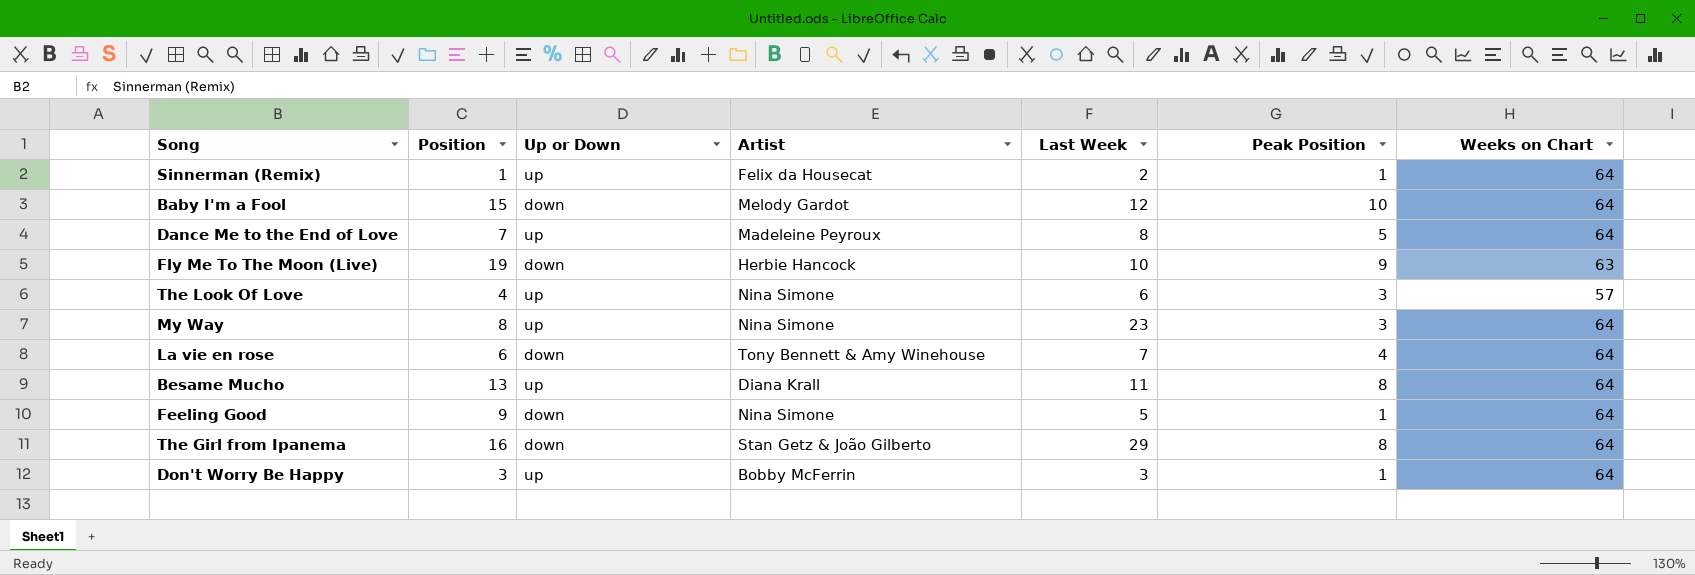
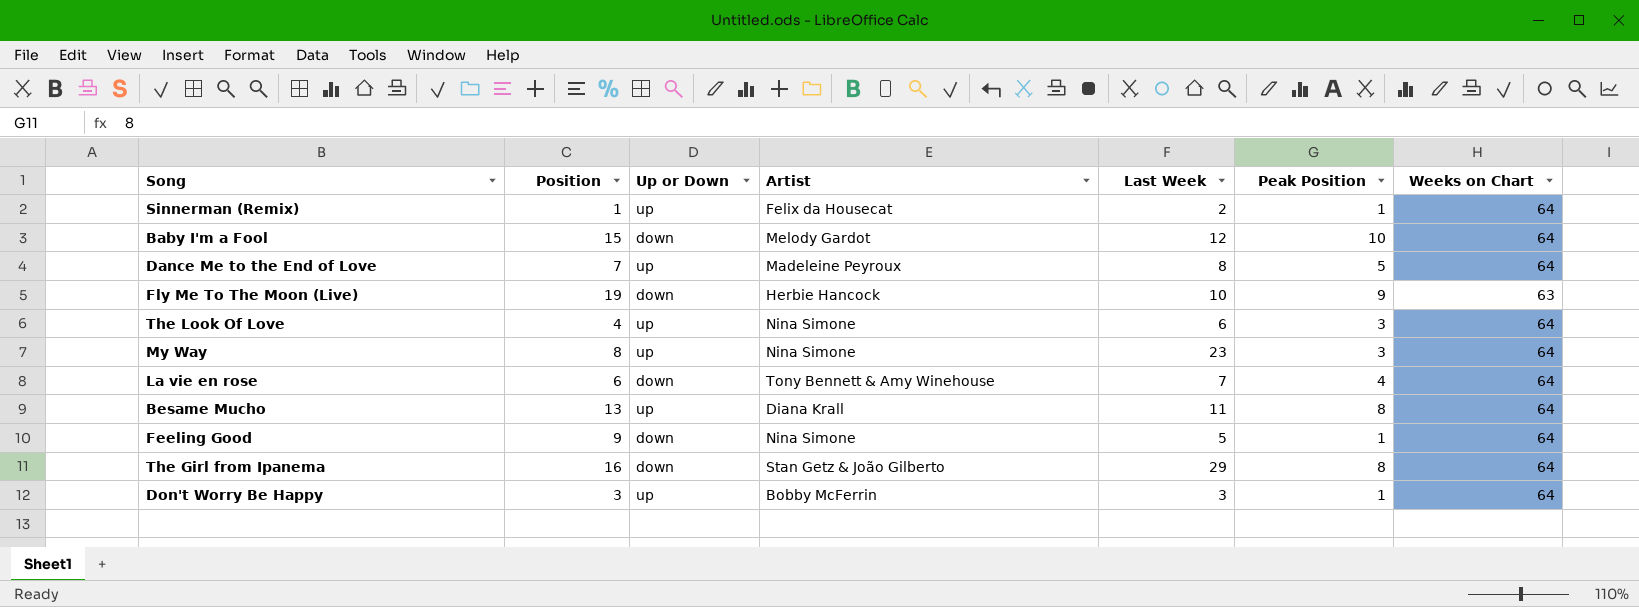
The Look Of Love | Weeks on Chart: 57 -> 64

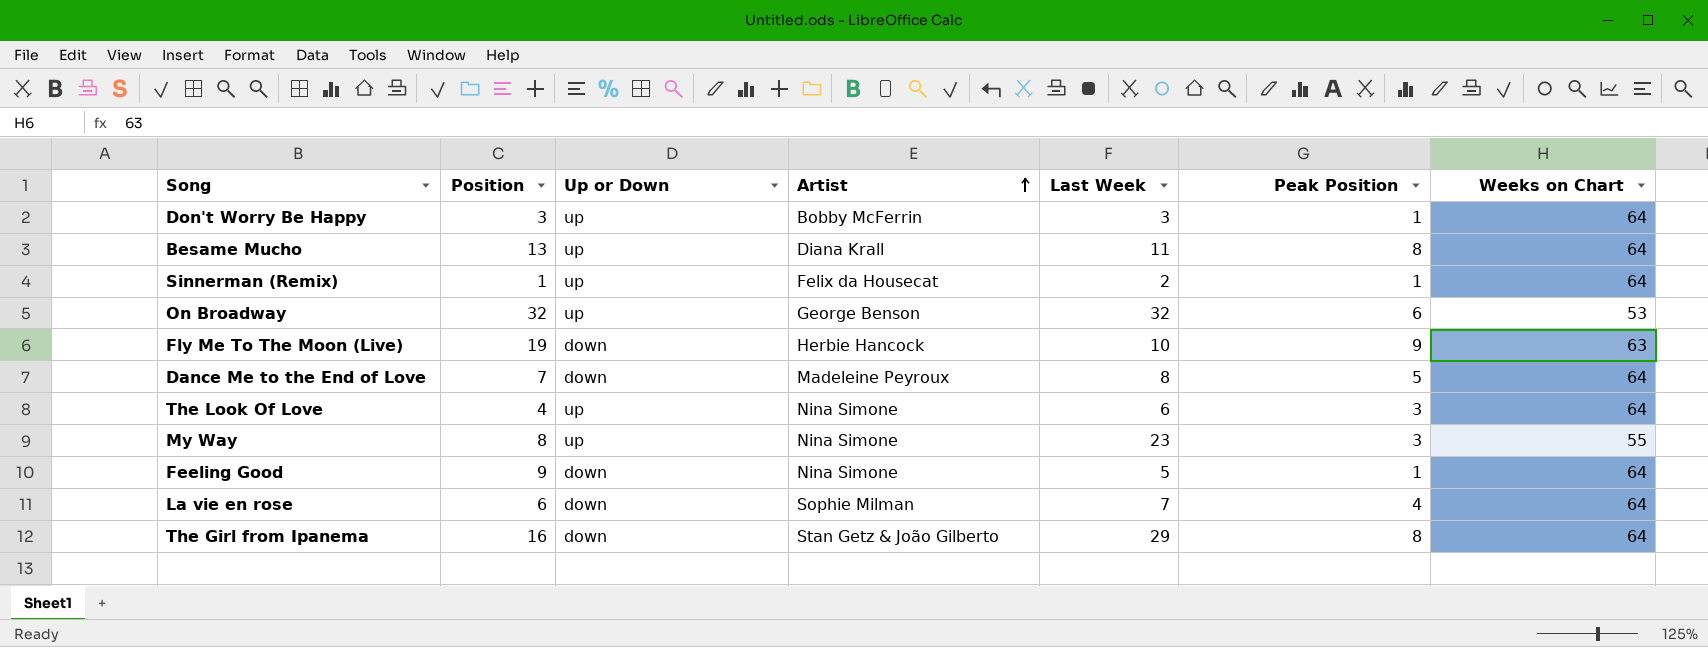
row order: none -> Artist ascending
row Baby I'm a Fool: 15 | down | Melody Gardot | 12 | 10 | 64 -> none
row On Broadway: none -> 32 | up | George Benson | 32 | 6 | 53
Dance Me to the End of Love | Up or Down: up -> down
My Way | Weeks on Chart: 64 -> 55
La vie en rose | Artist: Tony Bennett & Amy Winehouse -> Sophie Milman

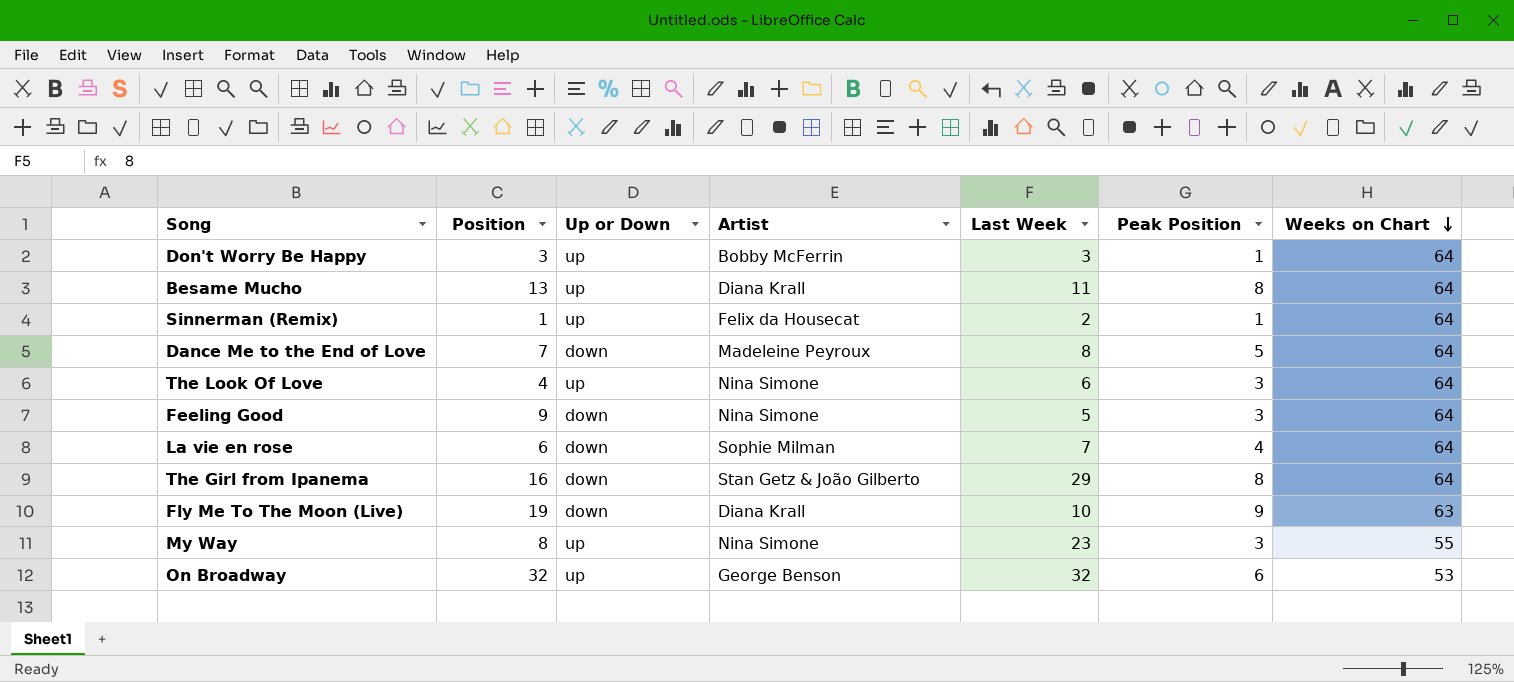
row order: Artist ascending -> Weeks on Chart descending
Feeling Good | Peak Position: 1 -> 3
Fly Me To The Moon (Live) | Artist: Herbie Hancock -> Diana Krall

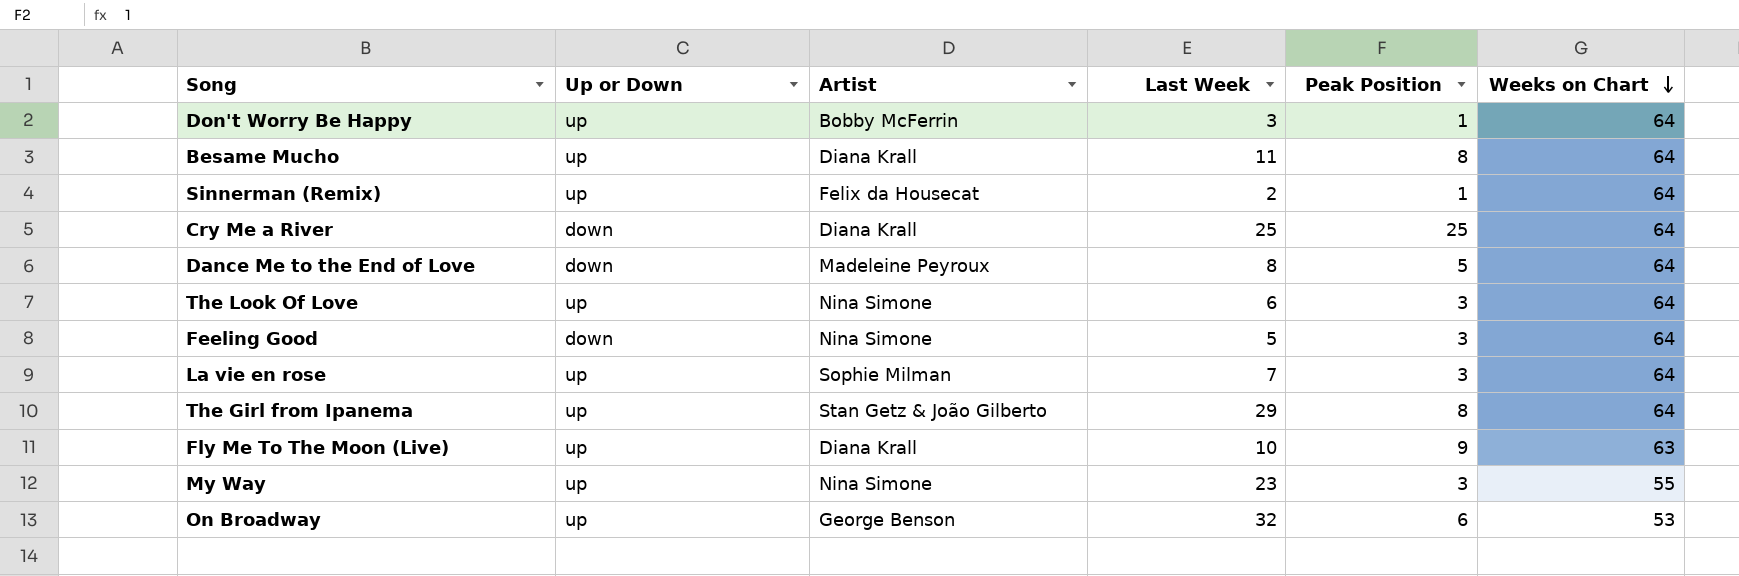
column Position | position: 2 -> none
row Cry Me a River: none -> down | Diana Krall | 25 | 25 | 64
La vie en rose | Up or Down: down -> up
La vie en rose | Peak Position: 4 -> 3
The Girl from Ipanema | Up or Down: down -> up
Fly Me To The Moon (Live) | Up or Down: down -> up

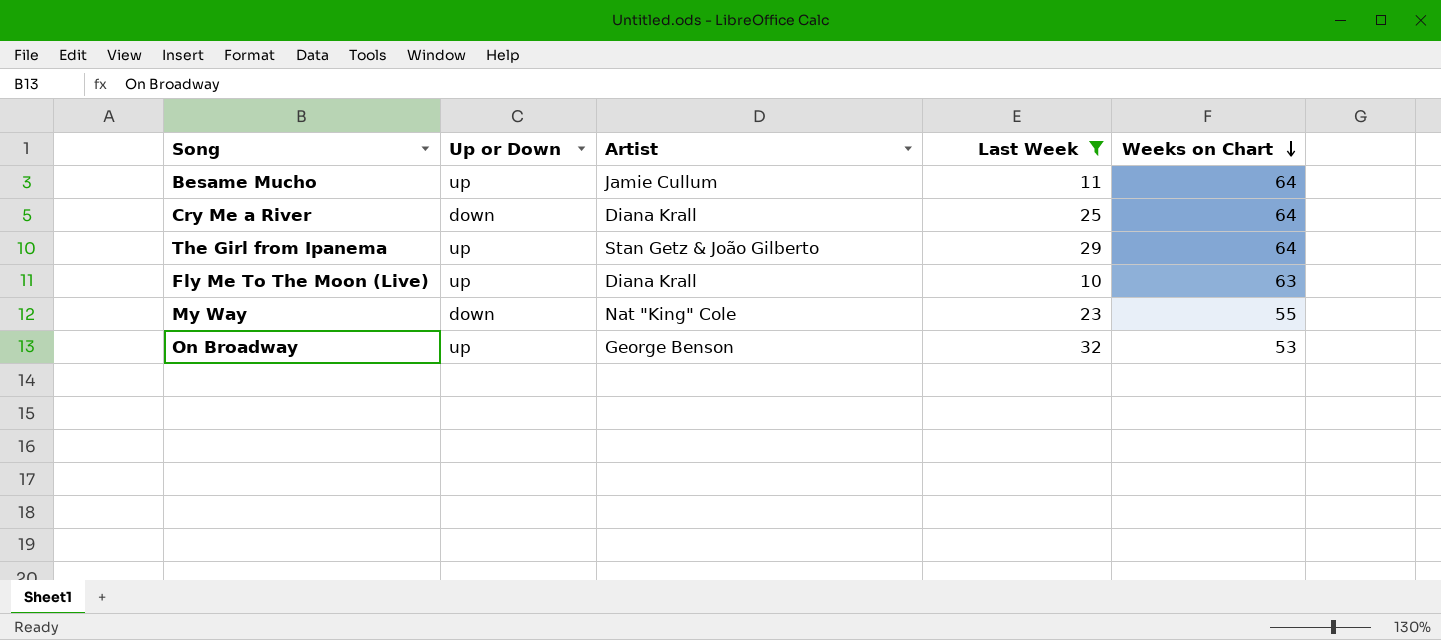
filter: none -> Last Week >= 10
column Peak Position | position: 5 -> none
Besame Mucho | Artist: Diana Krall -> Jamie Cullum
My Way | Up or Down: up -> down
My Way | Artist: Nina Simone -> Nat "King" Cole

